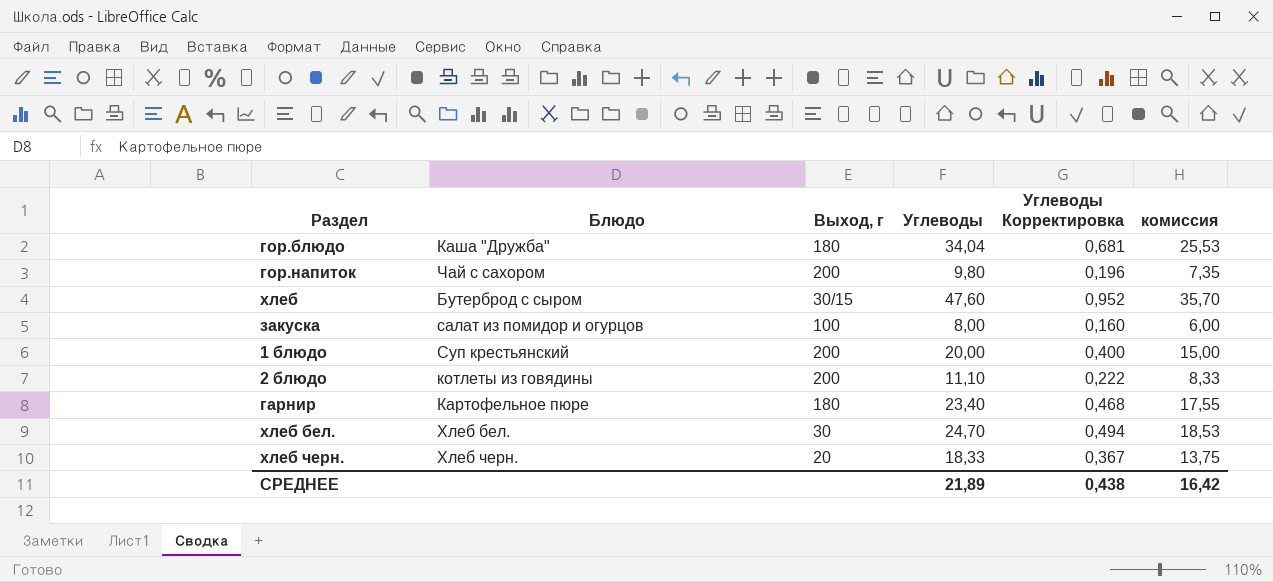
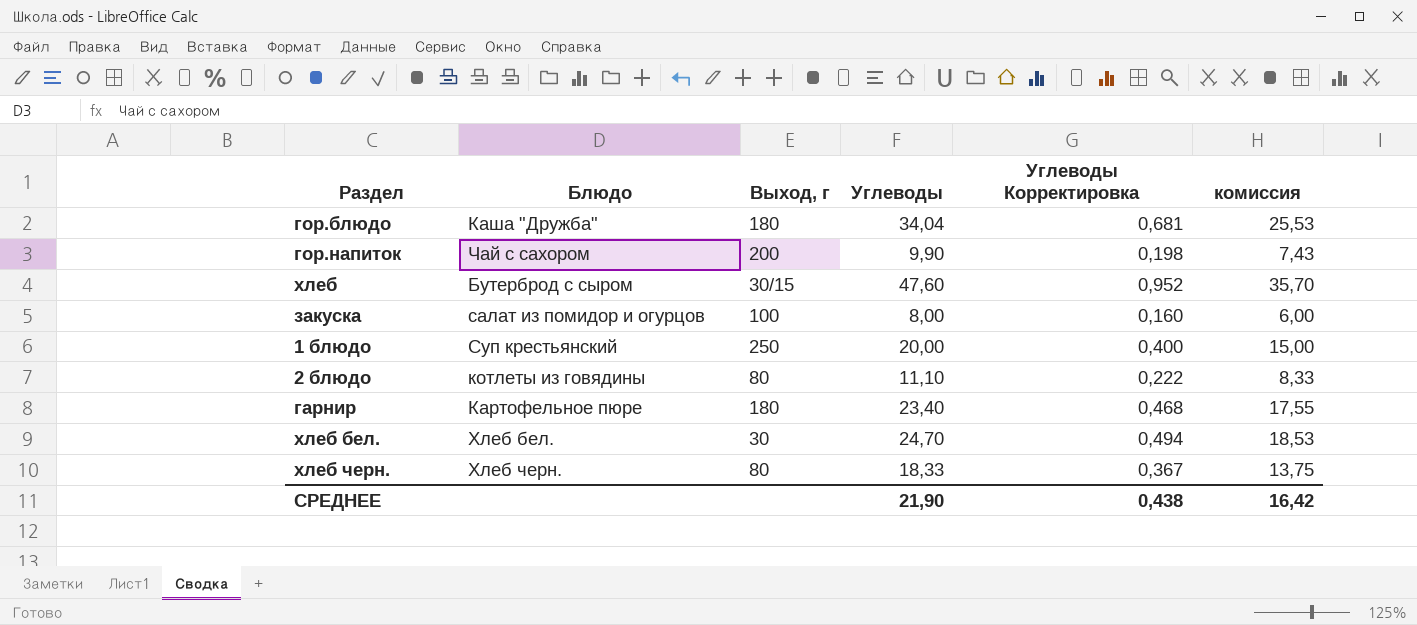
гор.напиток | Углеводы: 9,80 -> 9,90
гор.напиток | Углеводы Корректировка: 0,196 -> 0,198
гор.напиток | комиссия: 7,35 -> 7,43
1 блюдо | Выход, г: 200 -> 250
2 блюдо | Выход, г: 200 -> 80
хлеб черн. | Выход, г: 20 -> 80
СРЕДНЕЕ | Углеводы: 21,89 -> 21,90

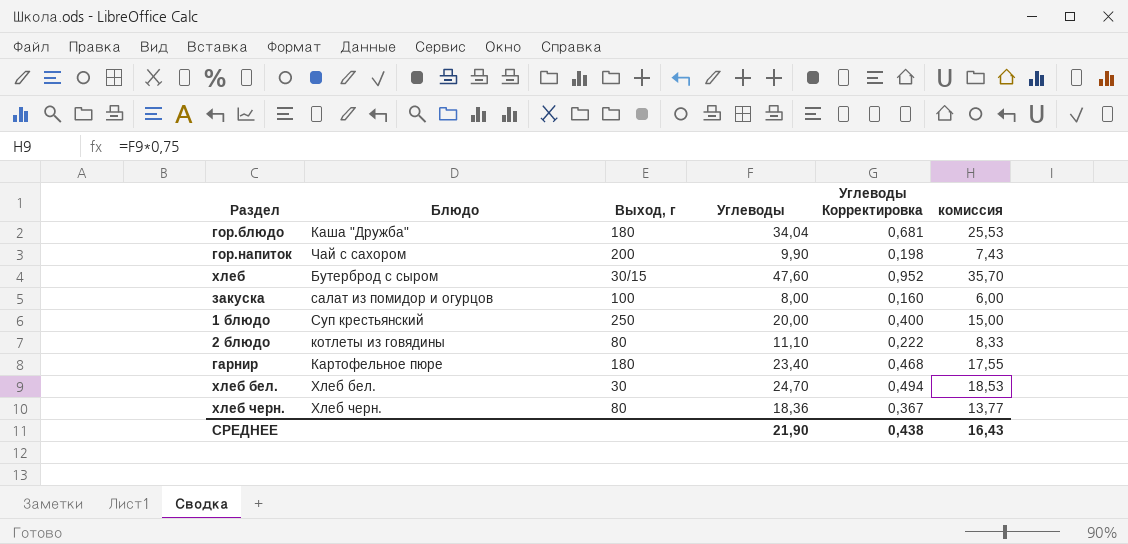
хлеб черн. | Углеводы: 18,33 -> 18,36
хлеб черн. | комиссия: 13,75 -> 13,77
СРЕДНЕЕ | комиссия: 16,42 -> 16,43

